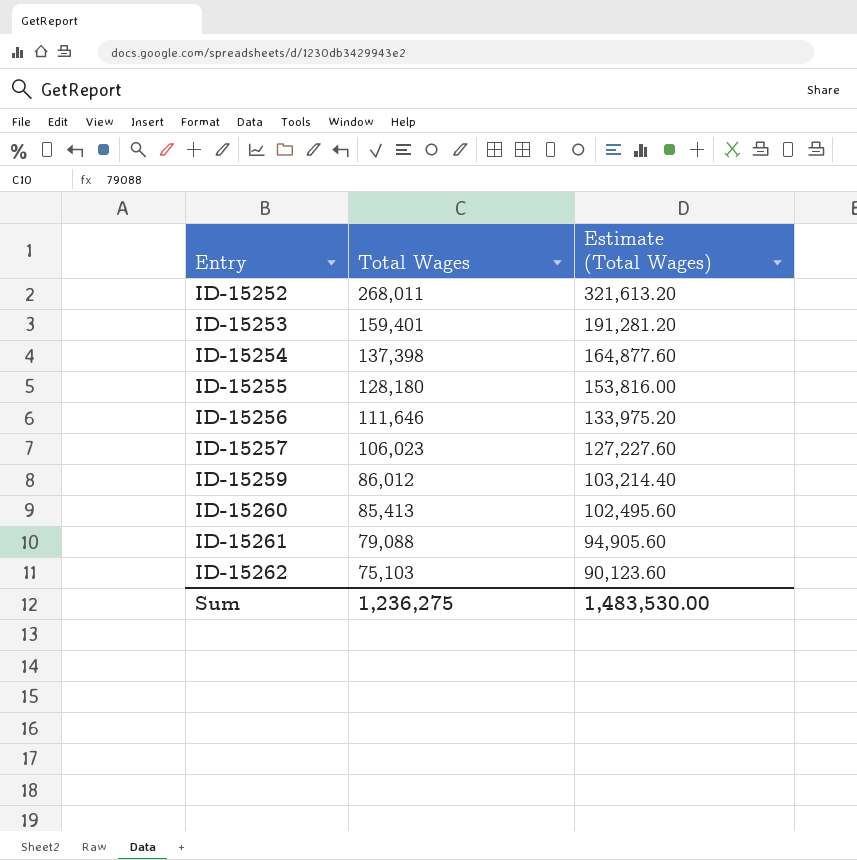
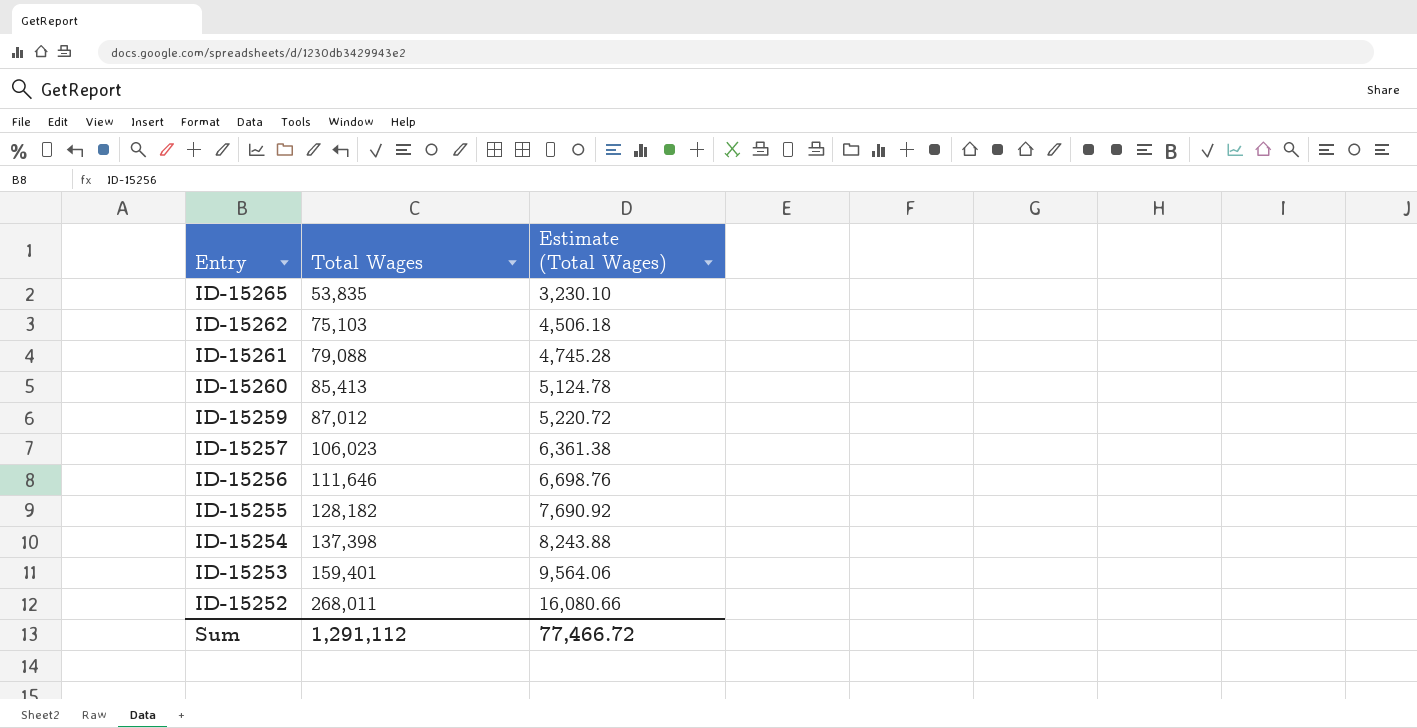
row order: Entry ascending -> Entry descending
column Estimate (Total Wages) | formula: [Total Wages] * 1.2 -> [Total Wages] * 0.06
row ID-15265: none -> 53,835 | 3,230.10
ID-15259 | Total Wages: 86,012 -> 87,012
ID-15255 | Total Wages: 128,180 -> 128,182
Sum | Total Wages: 1,236,275 -> 1,291,112
Sum | Estimate (Total Wages): 1,483,530.00 -> 77,466.72

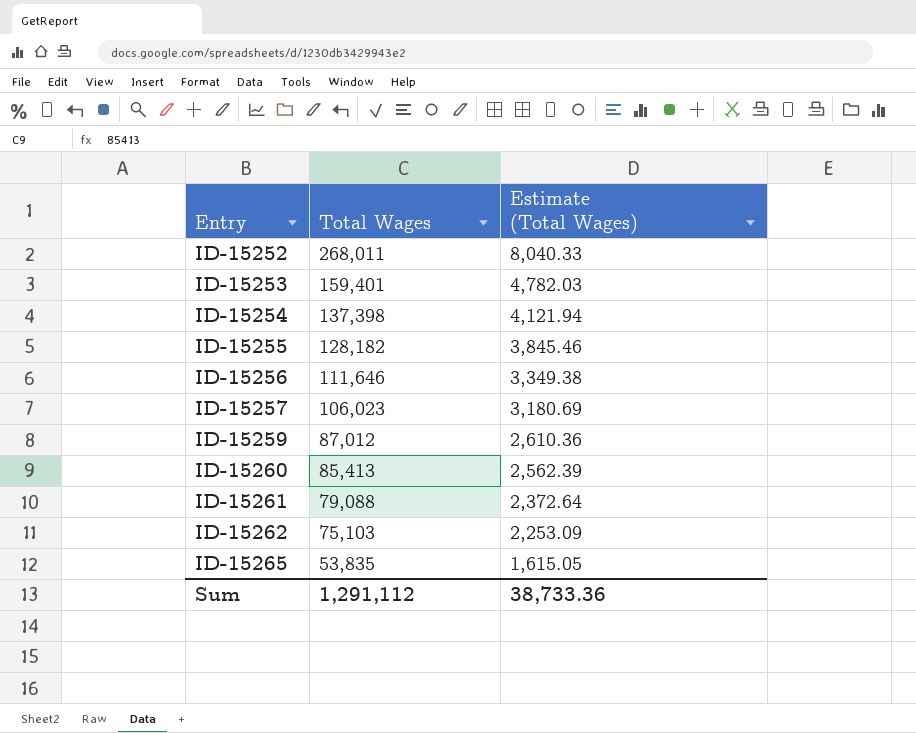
row order: Entry descending -> Entry ascending
column Estimate (Total Wages) | formula: [Total Wages] * 0.06 -> [Total Wages] * 0.03
Sum | Estimate (Total Wages): 77,466.72 -> 38,733.36

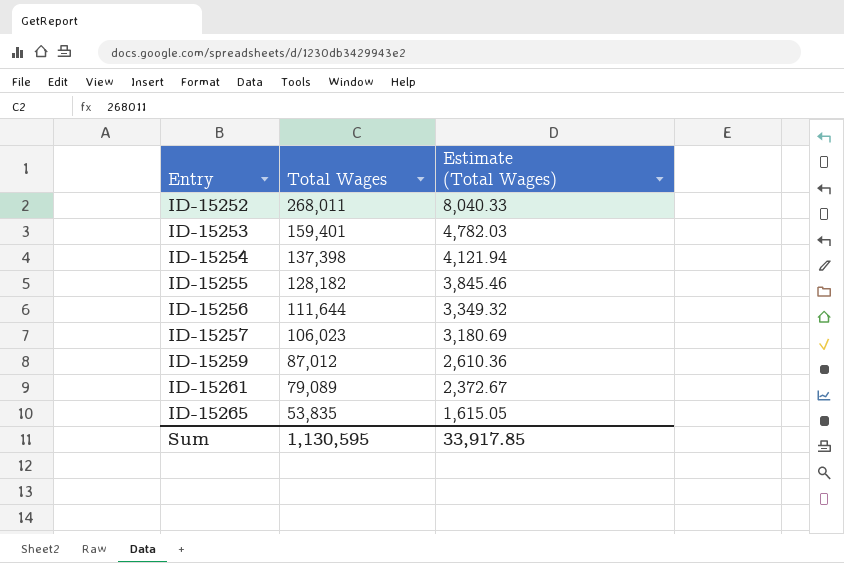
row ID-15260: 85,413 | 2,562.39 -> none
row ID-15262: 75,103 | 2,253.09 -> none
ID-15256 | Total Wages: 111,646 -> 111,644
ID-15256 | Estimate (Total Wages): 3,349.38 -> 3,349.32
ID-15261 | Total Wages: 79,088 -> 79,089
ID-15261 | Estimate (Total Wages): 2,372.64 -> 2,372.67
Sum | Total Wages: 1,291,112 -> 1,130,595
Sum | Estimate (Total Wages): 38,733.36 -> 33,917.85

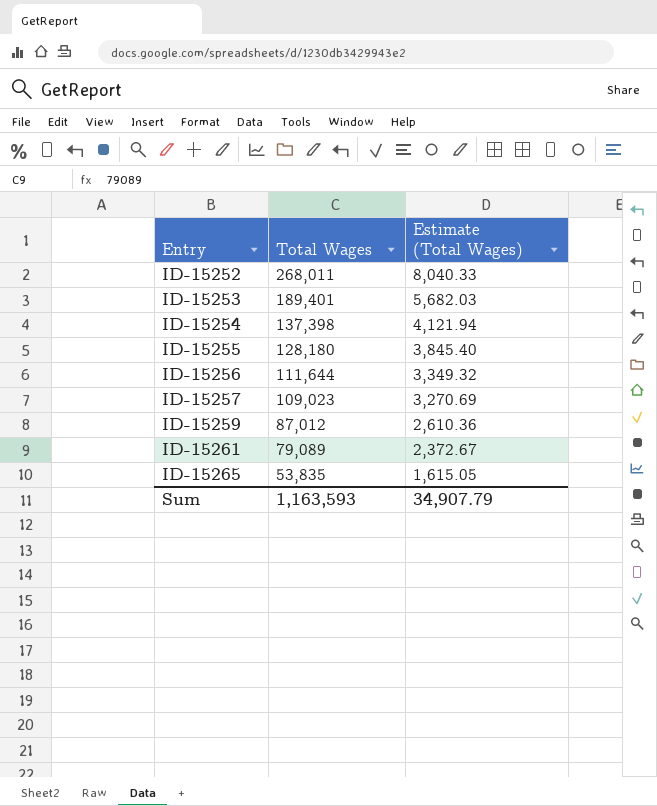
ID-15253 | Total Wages: 159,401 -> 189,401
ID-15253 | Estimate (Total Wages): 4,782.03 -> 5,682.03
ID-15255 | Total Wages: 128,182 -> 128,180
ID-15255 | Estimate (Total Wages): 3,845.46 -> 3,845.40
ID-15257 | Total Wages: 106,023 -> 109,023
ID-15257 | Estimate (Total Wages): 3,180.69 -> 3,270.69
Sum | Total Wages: 1,130,595 -> 1,163,593
Sum | Estimate (Total Wages): 33,917.85 -> 34,907.79

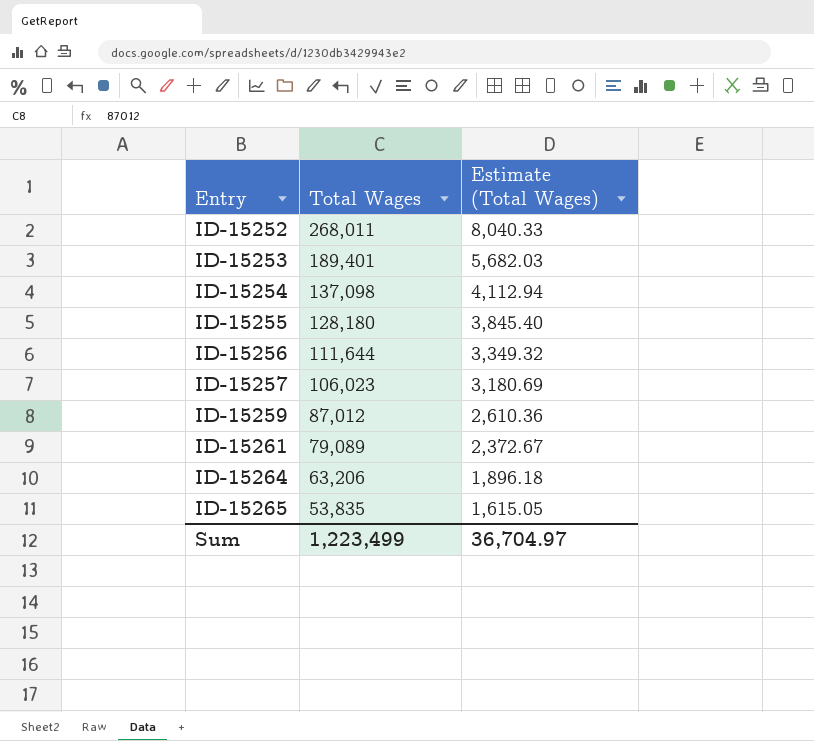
ID-15254 | Total Wages: 137,398 -> 137,098
ID-15254 | Estimate (Total Wages): 4,121.94 -> 4,112.94
ID-15257 | Total Wages: 109,023 -> 106,023
ID-15257 | Estimate (Total Wages): 3,270.69 -> 3,180.69
row ID-15264: none -> 63,206 | 1,896.18
Sum | Total Wages: 1,163,593 -> 1,223,499
Sum | Estimate (Total Wages): 34,907.79 -> 36,704.97

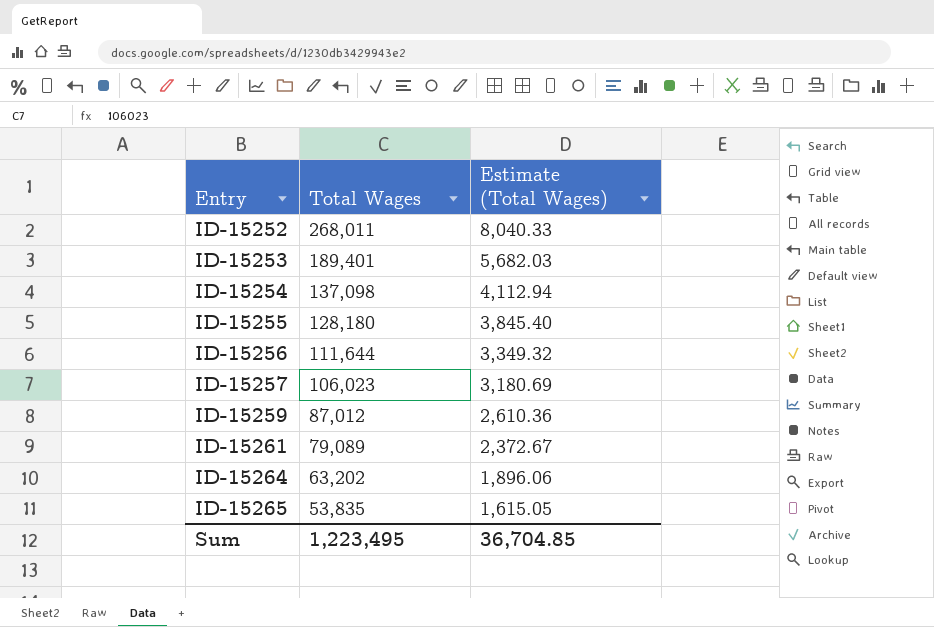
ID-15264 | Total Wages: 63,206 -> 63,202
ID-15264 | Estimate (Total Wages): 1,896.18 -> 1,896.06
Sum | Total Wages: 1,223,499 -> 1,223,495
Sum | Estimate (Total Wages): 36,704.97 -> 36,704.85

